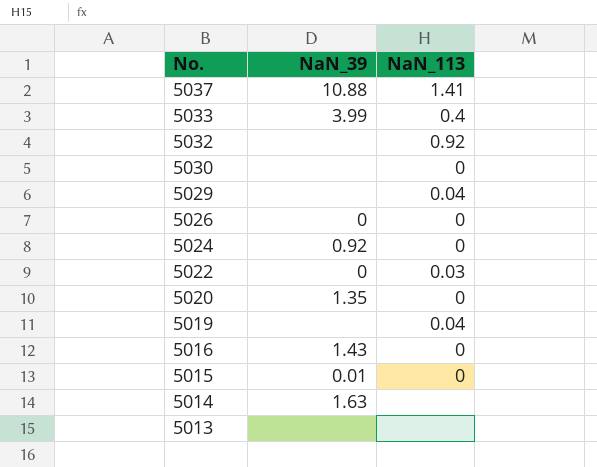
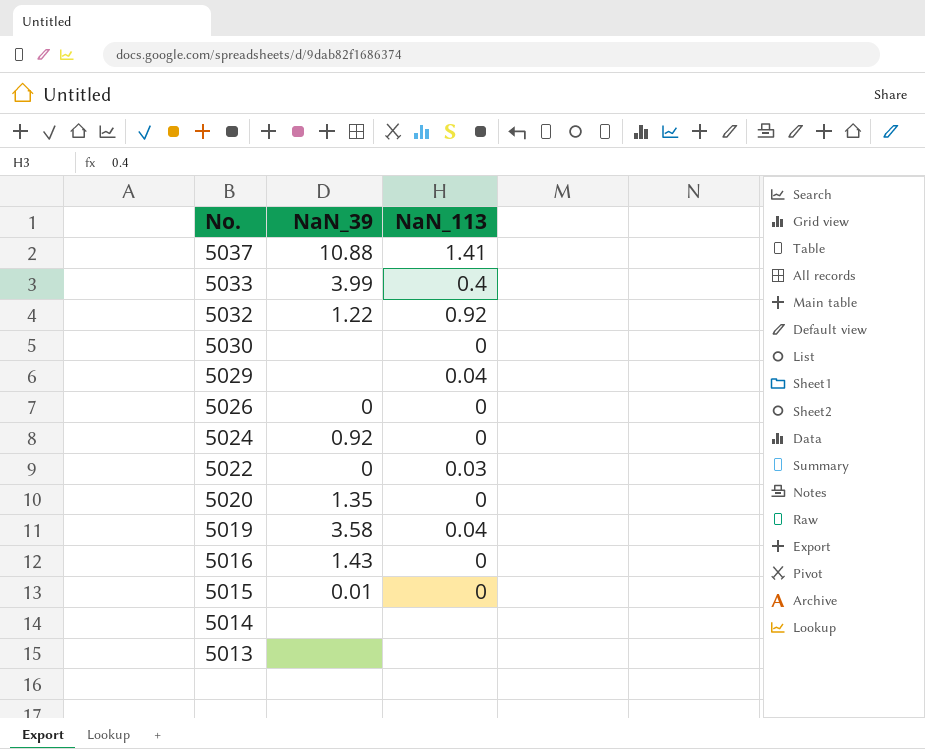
5032 | NaN_39: none -> 1.22
5019 | NaN_39: none -> 3.58
5014 | NaN_39: 1.63 -> none

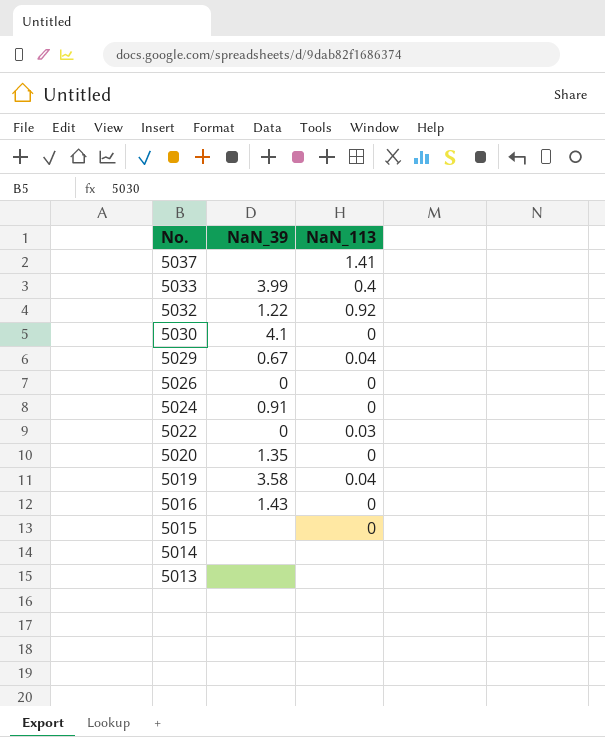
5037 | NaN_39: 10.88 -> none
5030 | NaN_39: none -> 4.1
5029 | NaN_39: none -> 0.67
5024 | NaN_39: 0.92 -> 0.91
5015 | NaN_39: 0.01 -> none

